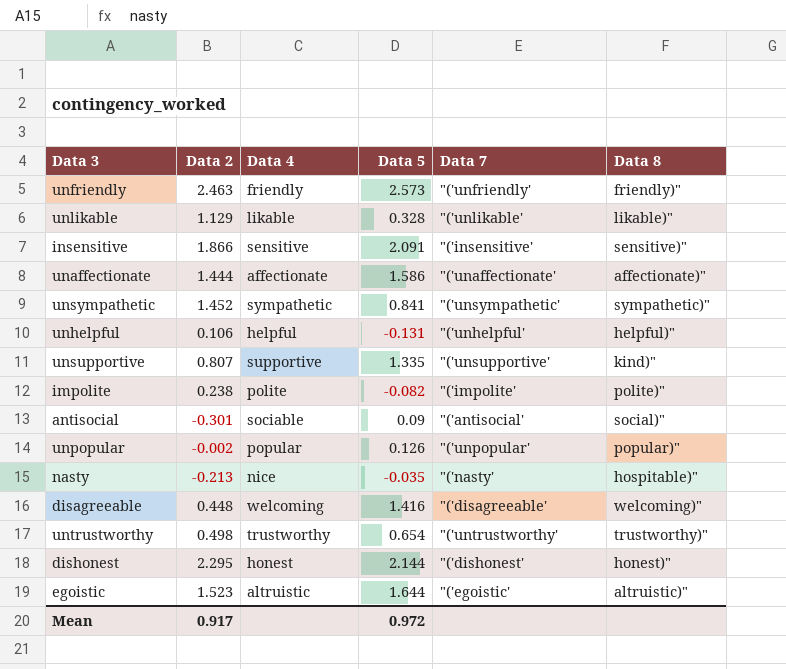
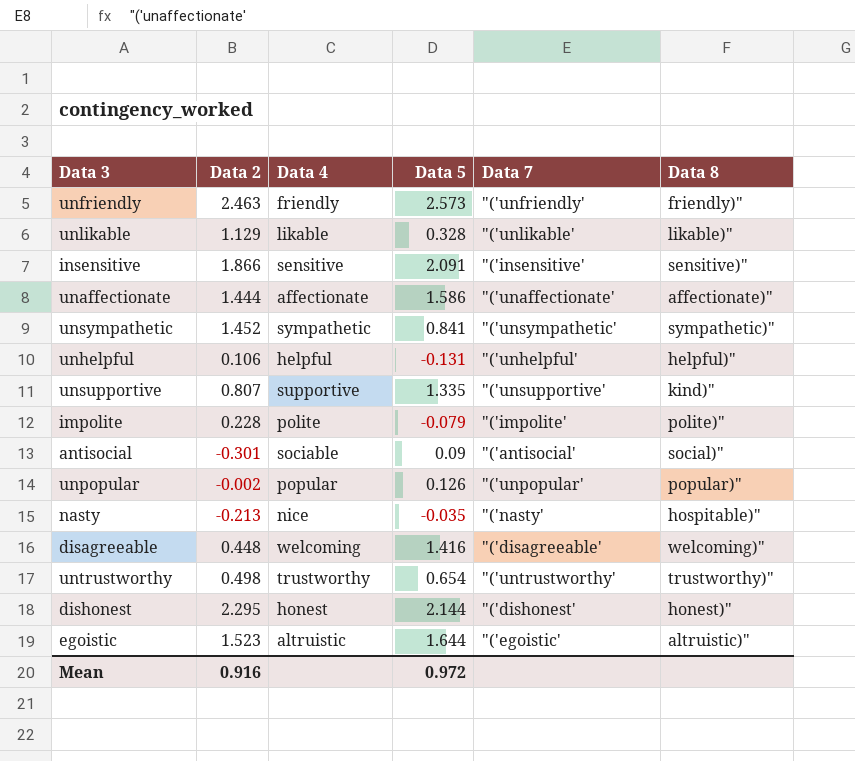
impolite | Data 2: 0.238 -> 0.228
impolite | Data 5: -0.082 -> -0.079
Mean | Data 2: 0.917 -> 0.916

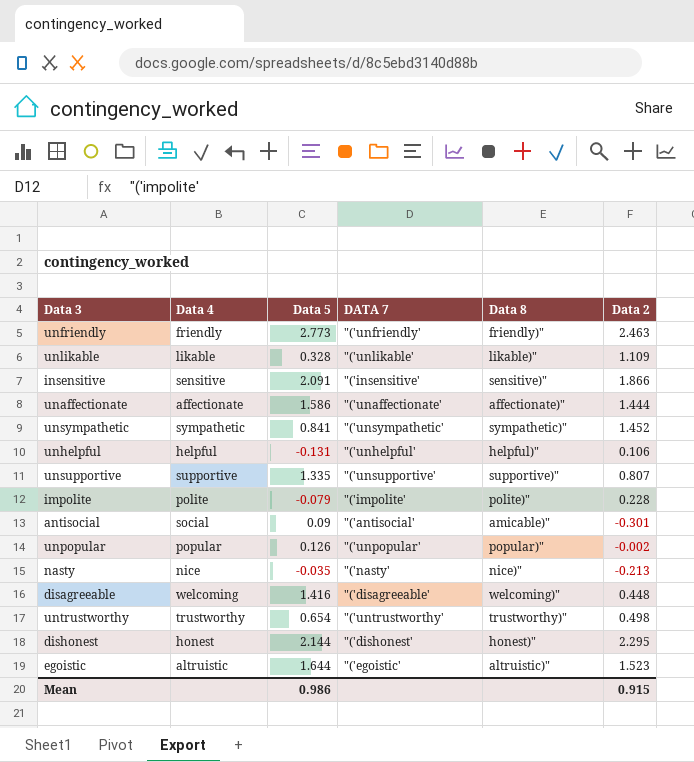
column name: Data 7 -> DATA 7
column Data 2 | position: 2 -> 6
unfriendly | Data 5: 2.573 -> 2.773
unlikable | Data 2: 1.129 -> 1.109
unsupportive | Data 8: kind)" -> supportive)"
antisocial | Data 4: sociable -> social
antisocial | Data 8: social)" -> amicable)"
nasty | Data 8: hospitable)" -> nice)"
Mean | Data 5: 0.972 -> 0.986
Mean | Data 2: 0.916 -> 0.915

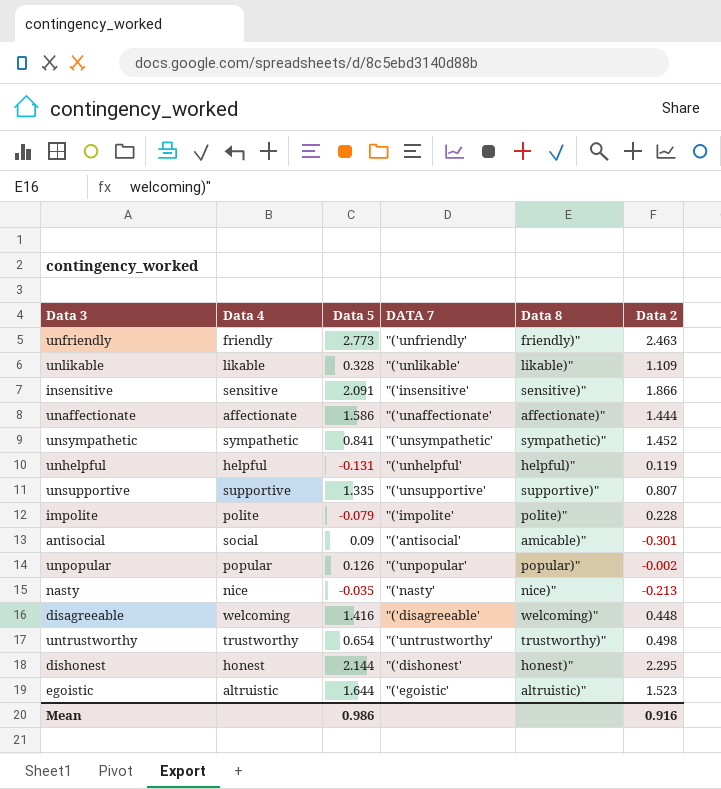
unhelpful | Data 2: 0.106 -> 0.119
Mean | Data 2: 0.915 -> 0.916

